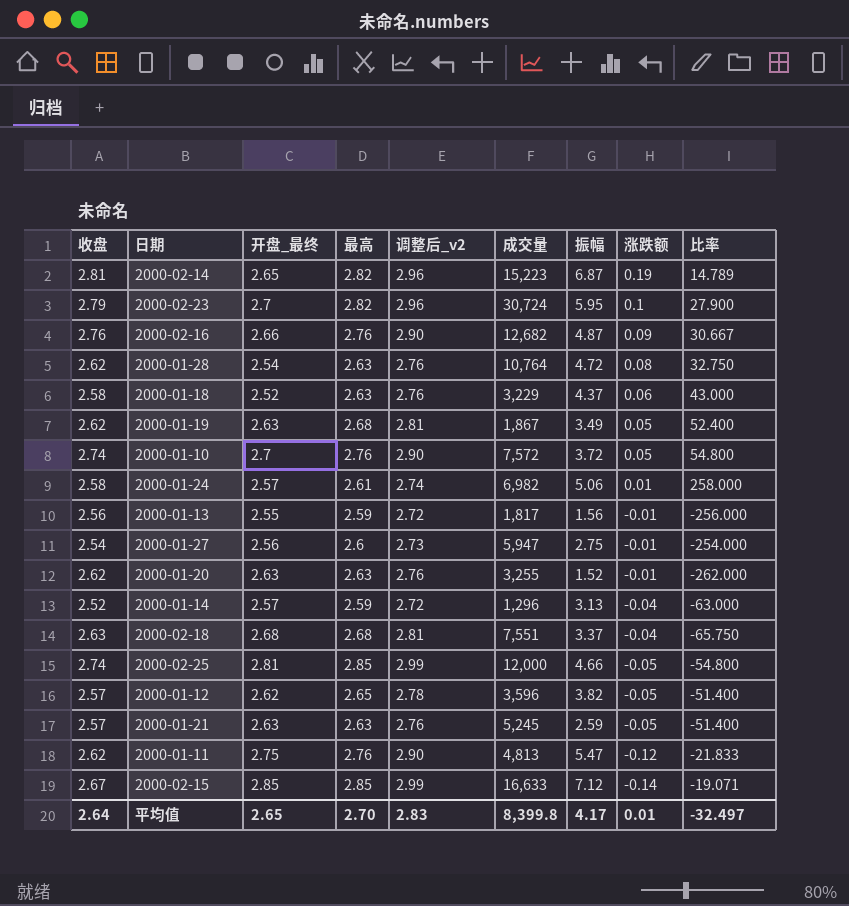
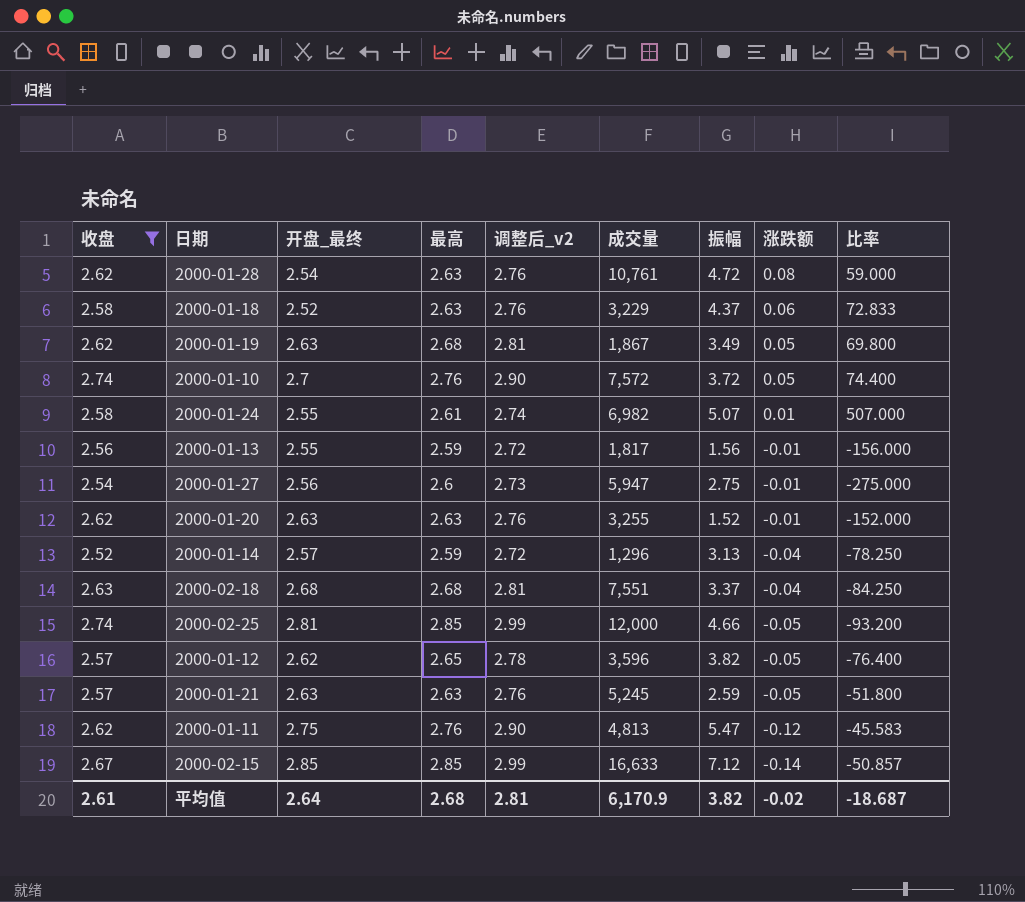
filter: none -> 收盘 <= 2.74
column 比率 | formula: [收盘] / [涨跌额] -> [振幅] / [涨跌额]
2000-01-28 | 成交量: 10,764 -> 10,761
2000-01-24 | 开盘_最终: 2.57 -> 2.55
2000-01-24 | 振幅: 5.06 -> 5.07
平均值 | 收盘: 2.64 -> 2.61
平均值 | 开盘_最终: 2.65 -> 2.64
平均值 | 最高: 2.70 -> 2.68
平均值 | 调整后_v2: 2.83 -> 2.81
平均值 | 成交量: 8,399.8 -> 6,170.9
平均值 | 振幅: 4.17 -> 3.82
平均值 | 涨跌额: 0.01 -> -0.02
平均值 | 比率: -32.497 -> -18.687

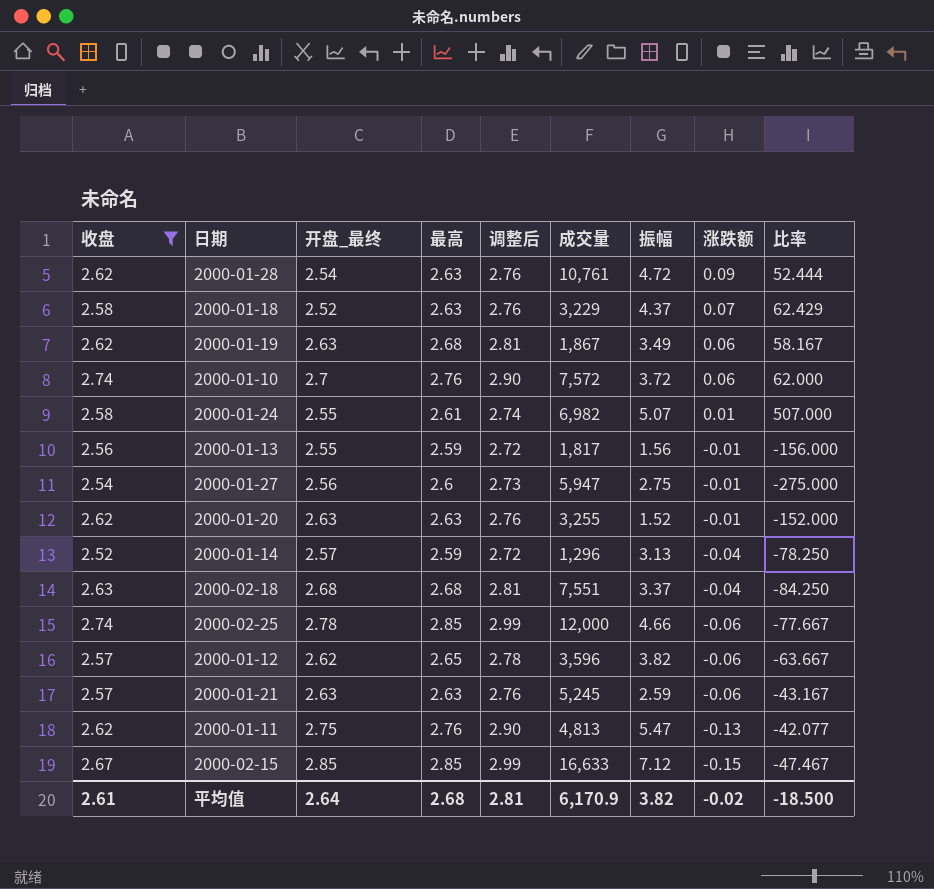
column name: 调整后_v2 -> 调整后
2000-01-28 | 涨跌额: 0.08 -> 0.09
2000-01-28 | 比率: 59.000 -> 52.444
2000-01-18 | 涨跌额: 0.06 -> 0.07
2000-01-18 | 比率: 72.833 -> 62.429
2000-01-19 | 涨跌额: 0.05 -> 0.06
2000-01-19 | 比率: 69.800 -> 58.167
2000-01-10 | 涨跌额: 0.05 -> 0.06
2000-01-10 | 比率: 74.400 -> 62.000
2000-02-25 | 开盘_最终: 2.81 -> 2.78
2000-02-25 | 涨跌额: -0.05 -> -0.06
2000-02-25 | 比率: -93.200 -> -77.667
2000-01-12 | 涨跌额: -0.05 -> -0.06
2000-01-12 | 比率: -76.400 -> -63.667
2000-01-21 | 涨跌额: -0.05 -> -0.06
2000-01-21 | 比率: -51.800 -> -43.167
2000-01-11 | 涨跌额: -0.12 -> -0.13
2000-01-11 | 比率: -45.583 -> -42.077
2000-02-15 | 涨跌额: -0.14 -> -0.15
2000-02-15 | 比率: -50.857 -> -47.467
平均值 | 比率: -18.687 -> -18.500

